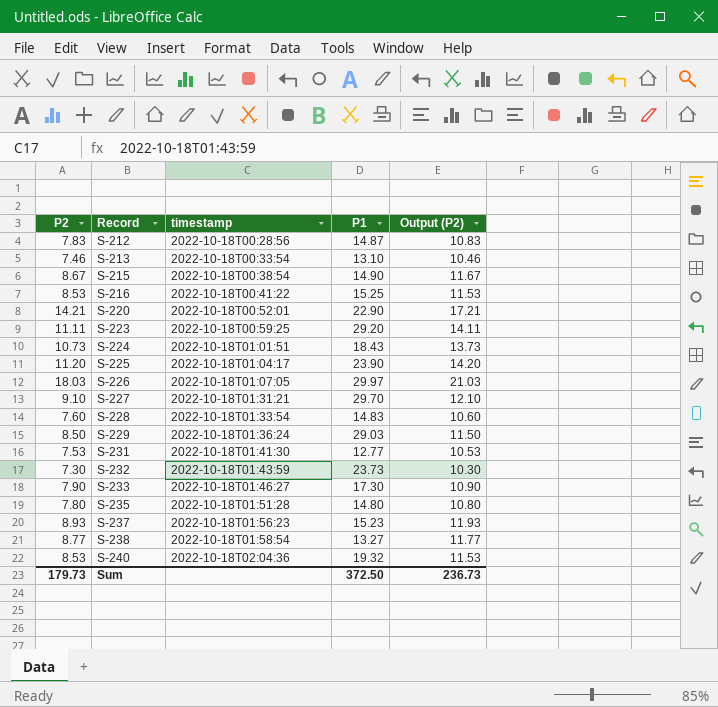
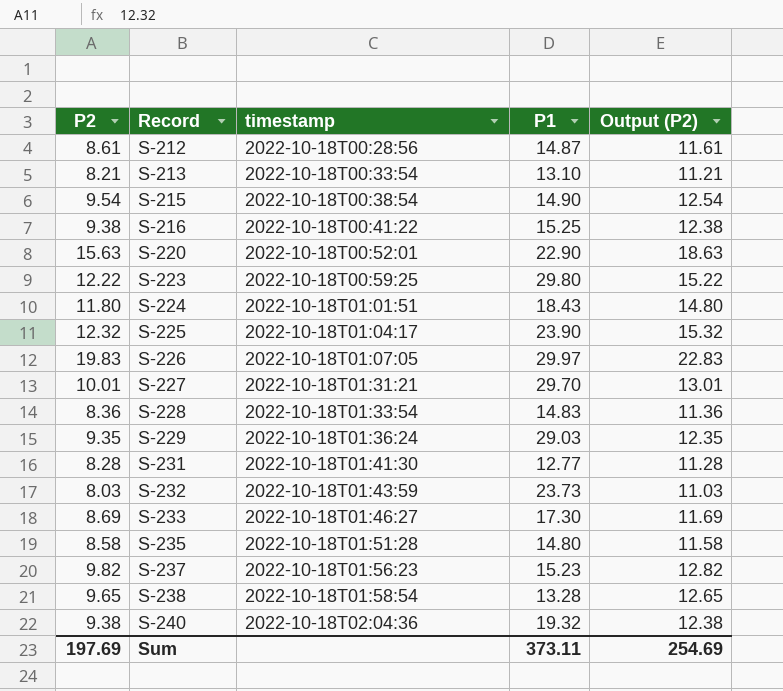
S-212 | P2: 7.83 -> 8.61
S-212 | Output (P2): 10.83 -> 11.61
S-213 | P2: 7.46 -> 8.21
S-213 | Output (P2): 10.46 -> 11.21
S-215 | P2: 8.67 -> 9.54
S-215 | Output (P2): 11.67 -> 12.54
S-216 | P2: 8.53 -> 9.38
S-216 | Output (P2): 11.53 -> 12.38
S-220 | P2: 14.21 -> 15.63
S-220 | Output (P2): 17.21 -> 18.63
S-223 | P2: 11.11 -> 12.22
S-223 | P1: 29.20 -> 29.80
S-223 | Output (P2): 14.11 -> 15.22
S-224 | P2: 10.73 -> 11.80
S-224 | Output (P2): 13.73 -> 14.80
S-225 | P2: 11.20 -> 12.32
S-225 | Output (P2): 14.20 -> 15.32
S-226 | P2: 18.03 -> 19.83
S-226 | Output (P2): 21.03 -> 22.83
S-227 | P2: 9.10 -> 10.01
S-227 | Output (P2): 12.10 -> 13.01
S-228 | P2: 7.60 -> 8.36
S-228 | Output (P2): 10.60 -> 11.36
S-229 | P2: 8.50 -> 9.35
S-229 | Output (P2): 11.50 -> 12.35
S-231 | P2: 7.53 -> 8.28
S-231 | Output (P2): 10.53 -> 11.28
S-232 | P2: 7.30 -> 8.03
S-232 | Output (P2): 10.30 -> 11.03
S-233 | P2: 7.90 -> 8.69
S-233 | Output (P2): 10.90 -> 11.69
S-235 | P2: 7.80 -> 8.58
S-235 | Output (P2): 10.80 -> 11.58
S-237 | P2: 8.93 -> 9.82
S-237 | Output (P2): 11.93 -> 12.82
S-238 | P2: 8.77 -> 9.65
S-238 | P1: 13.27 -> 13.28
S-238 | Output (P2): 11.77 -> 12.65
S-240 | P2: 8.53 -> 9.38
S-240 | Output (P2): 11.53 -> 12.38
Sum | P2: 179.73 -> 197.69
Sum | P1: 372.50 -> 373.11
Sum | Output (P2): 236.73 -> 254.69

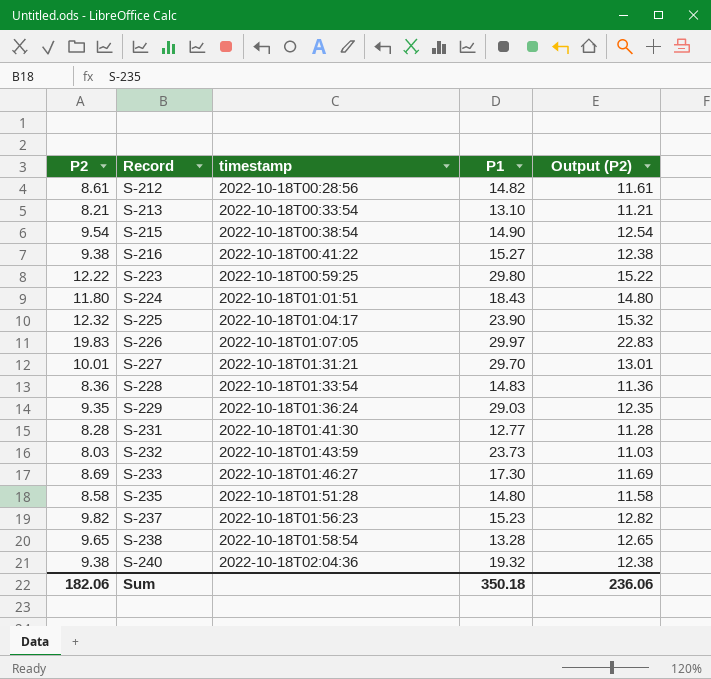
row S-220: 15.63 | 2022-10-18T00:52:01 | 22.90 | 18.63 -> none
S-212 | P1: 14.87 -> 14.82
S-216 | P1: 15.25 -> 15.27
Sum | P2: 197.69 -> 182.06
Sum | P1: 373.11 -> 350.18
Sum | Output (P2): 254.69 -> 236.06

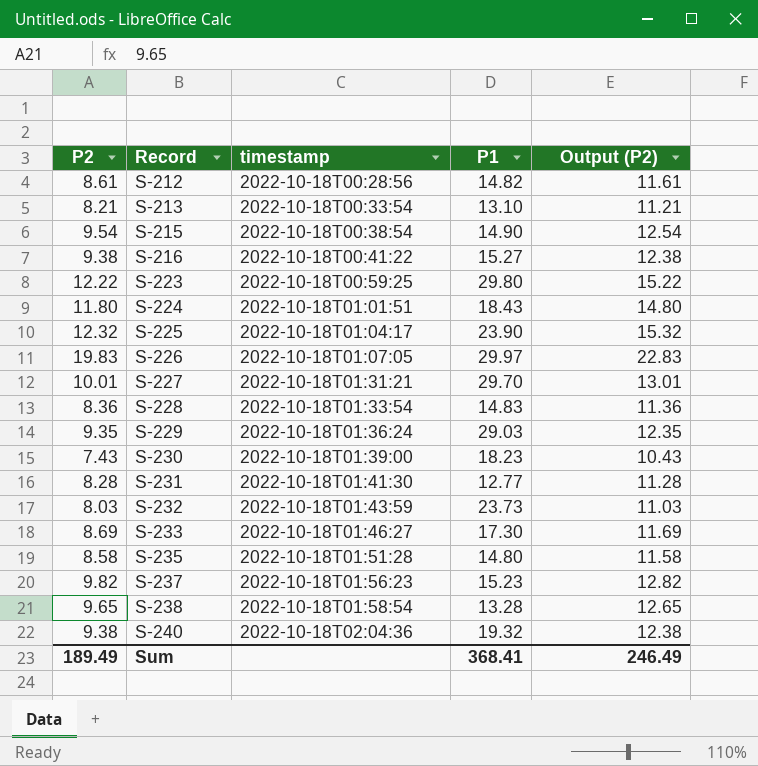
row S-230: none -> 7.43 | 2022-10-18T01:39:00 | 18.23 | 10.43
Sum | P2: 182.06 -> 189.49
Sum | P1: 350.18 -> 368.41
Sum | Output (P2): 236.06 -> 246.49

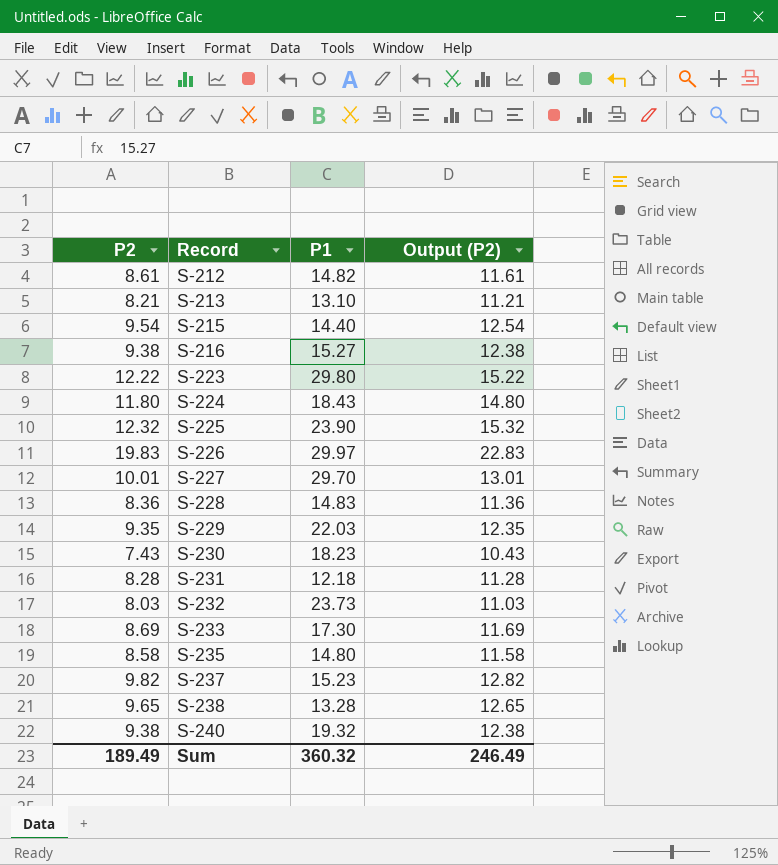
column timestamp | position: 3 -> none
S-215 | P1: 14.90 -> 14.40
S-229 | P1: 29.03 -> 22.03
S-231 | P1: 12.77 -> 12.18
Sum | P1: 368.41 -> 360.32

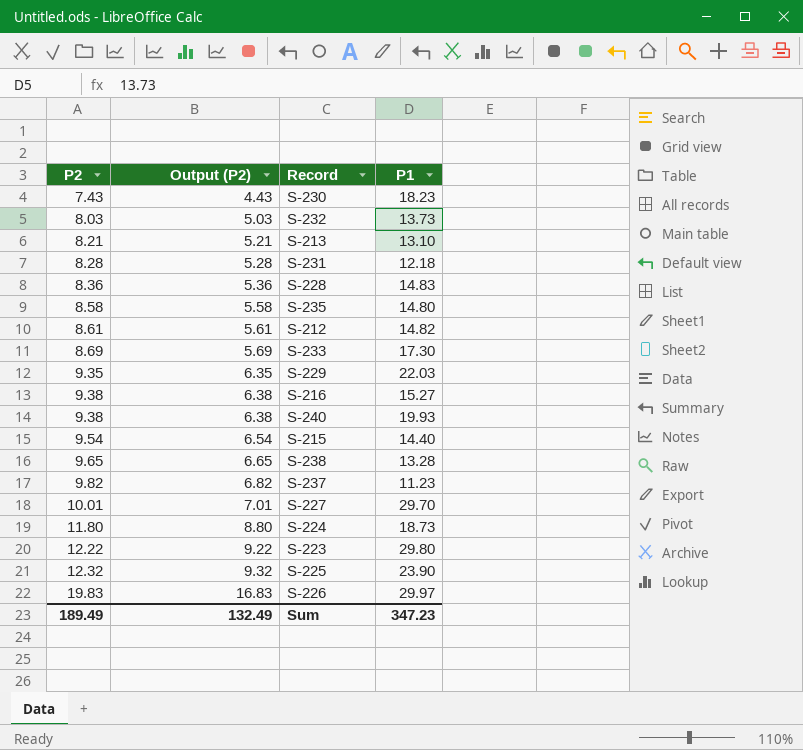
row order: Record ascending -> P2 ascending
column Output (P2) | formula: [P2] + 3 -> [P2] - 3
column Output (P2) | position: 4 -> 2
S-232 | P1: 23.73 -> 13.73
S-240 | P1: 19.32 -> 19.93
S-237 | P1: 15.23 -> 11.23
S-224 | P1: 18.43 -> 18.73
Sum | Output (P2): 246.49 -> 132.49
Sum | P1: 360.32 -> 347.23

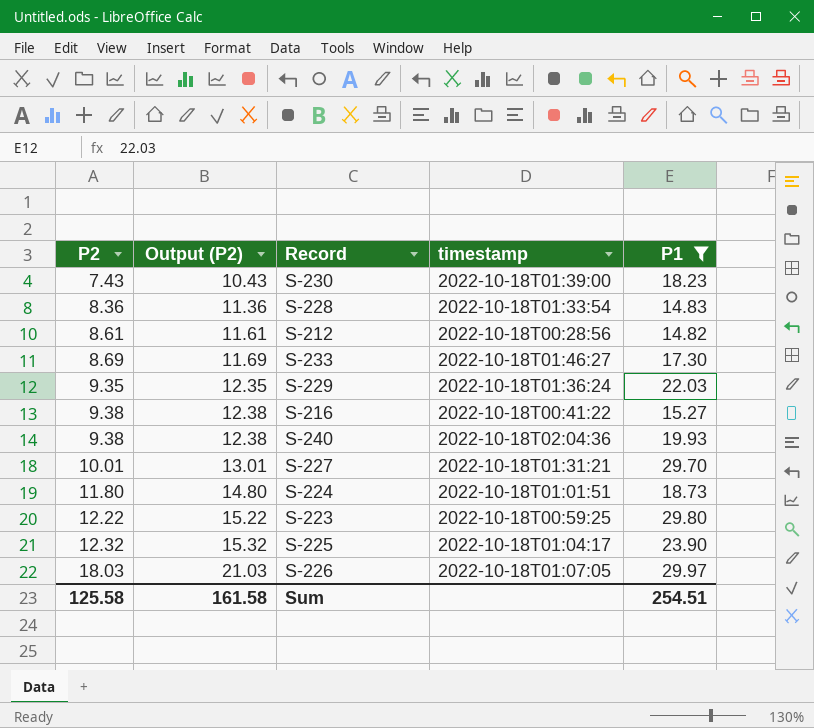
filter: none -> P1 >= 14.82
column Output (P2) | formula: [P2] - 3 -> [P2] + 3
column timestamp | position: none -> 4
S-226 | P2: 19.83 -> 18.03
Sum | P2: 189.49 -> 125.58
Sum | Output (P2): 132.49 -> 161.58
Sum | P1: 347.23 -> 254.51

